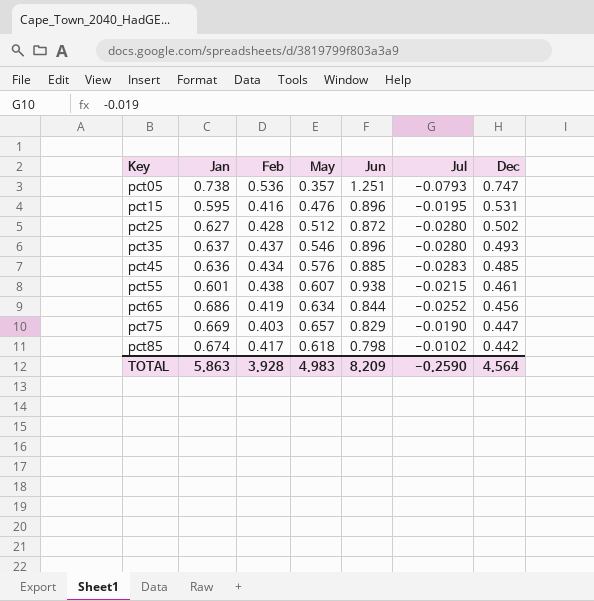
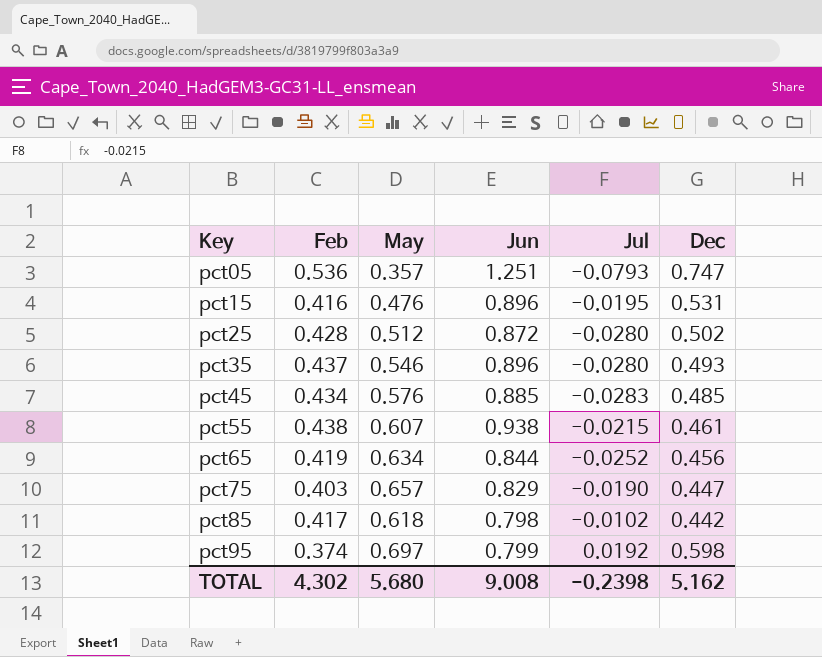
column Jan | position: 2 -> none
row pct95: none -> 0.374 | 0.697 | 0.799 | 0.0192 | 0.598
TOTAL | Feb: 3.928 -> 4.302
TOTAL | May: 4.983 -> 5.680
TOTAL | Jun: 8.209 -> 9.008
TOTAL | Jul: -0.2590 -> -0.2398
TOTAL | Dec: 4.564 -> 5.162

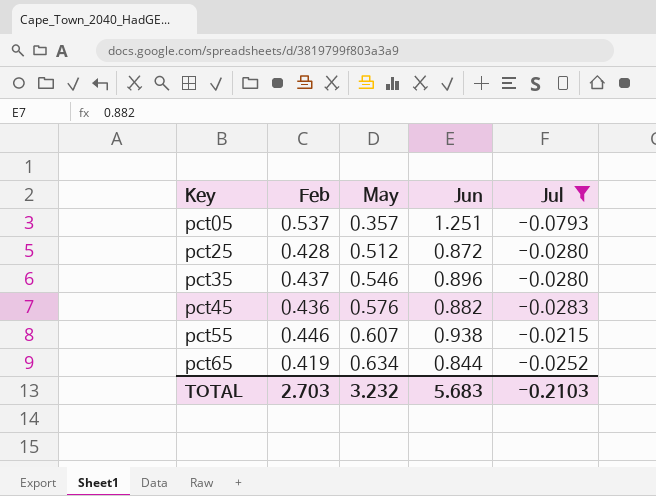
filter: none -> Jul <= -0.0215
column Dec | position: 6 -> none
pct05 | Feb: 0.536 -> 0.537
pct45 | Feb: 0.434 -> 0.436
pct45 | Jun: 0.885 -> 0.882
pct55 | Feb: 0.438 -> 0.446
TOTAL | Feb: 4.302 -> 2.703
TOTAL | May: 5.680 -> 3.232
TOTAL | Jun: 9.008 -> 5.683
TOTAL | Jul: -0.2398 -> -0.2103

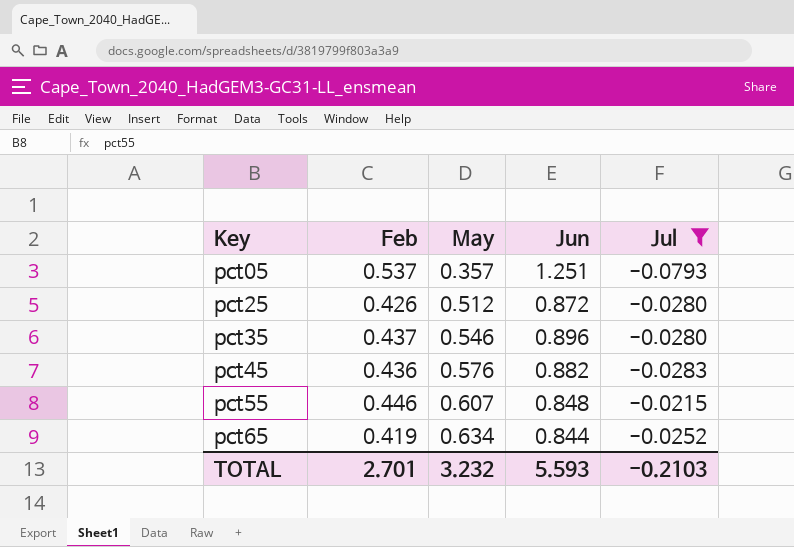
pct25 | Feb: 0.428 -> 0.426
pct55 | Jun: 0.938 -> 0.848
TOTAL | Feb: 2.703 -> 2.701
TOTAL | Jun: 5.683 -> 5.593

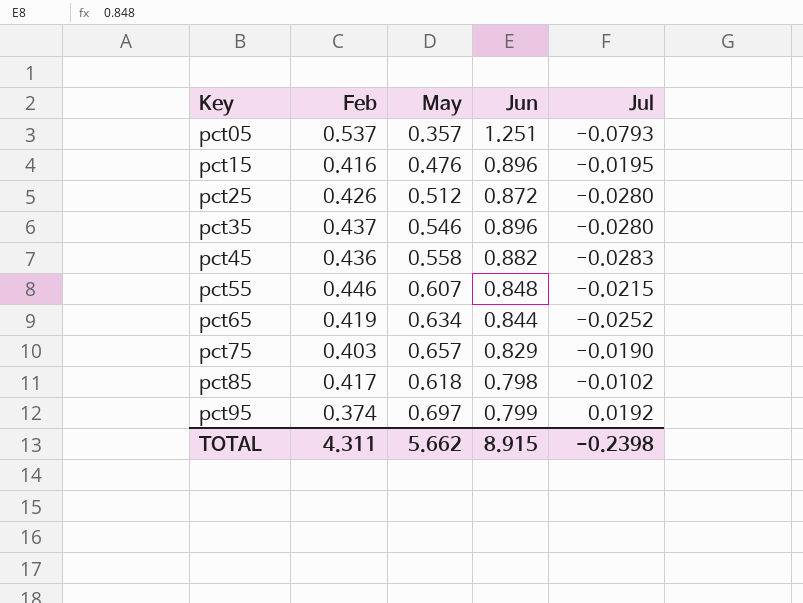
filter: Jul <= -0.0215 -> none
pct45 | May: 0.576 -> 0.558
TOTAL | Feb: 2.701 -> 4.311
TOTAL | May: 3.232 -> 5.662
TOTAL | Jun: 5.593 -> 8.915
TOTAL | Jul: -0.2103 -> -0.2398

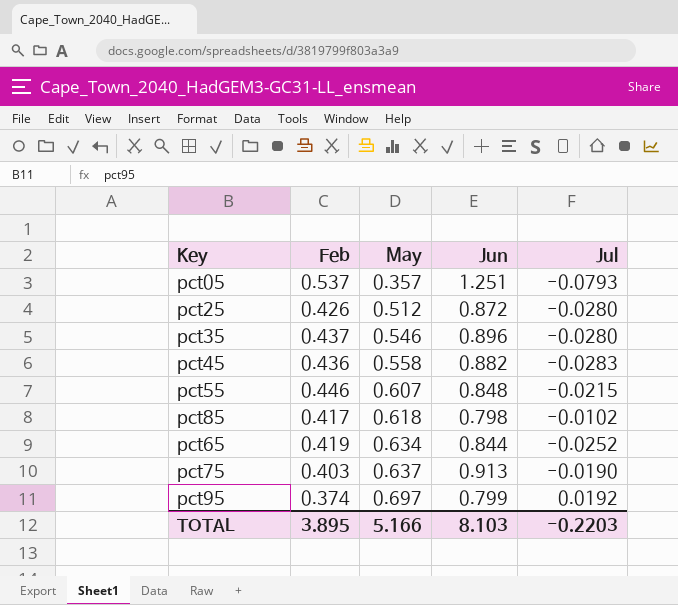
row order: Key ascending -> May ascending
row pct15: 0.416 | 0.476 | 0.896 | -0.0195 -> none
pct75 | May: 0.657 -> 0.637
pct75 | Jun: 0.829 -> 0.913
TOTAL | Feb: 4.311 -> 3.895
TOTAL | May: 5.662 -> 5.166
TOTAL | Jun: 8.915 -> 8.103
TOTAL | Jul: -0.2398 -> -0.2203

